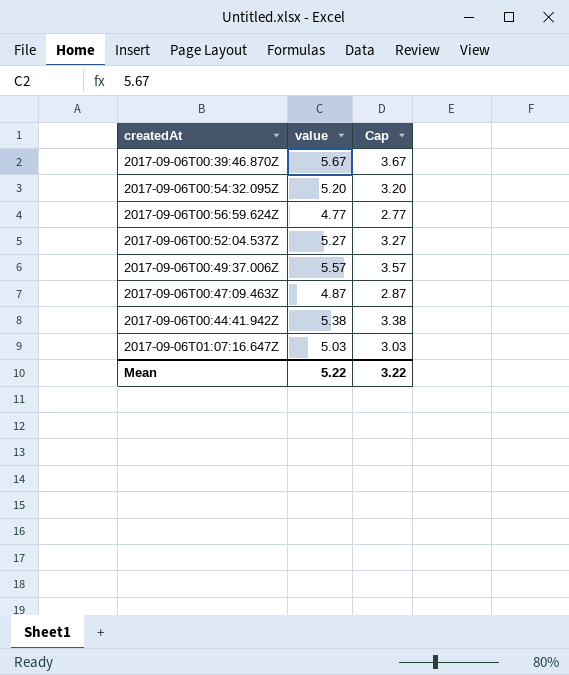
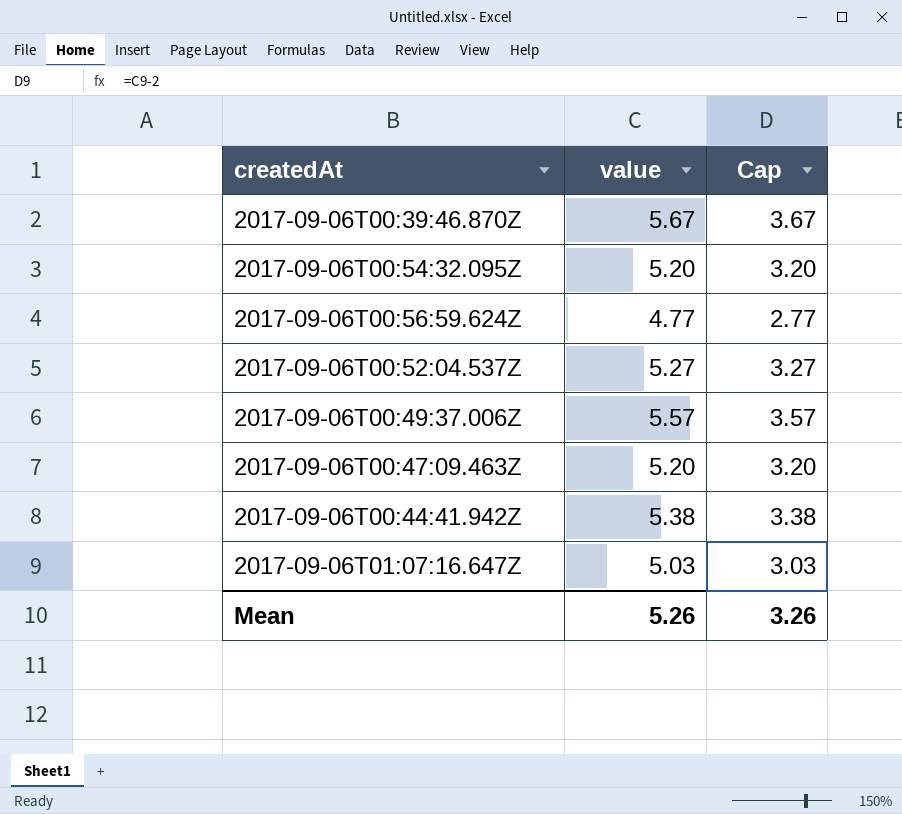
2017-09-06T00:47:09.463Z | value: 4.87 -> 5.20
2017-09-06T00:47:09.463Z | Cap: 2.87 -> 3.20
Mean | value: 5.22 -> 5.26
Mean | Cap: 3.22 -> 3.26

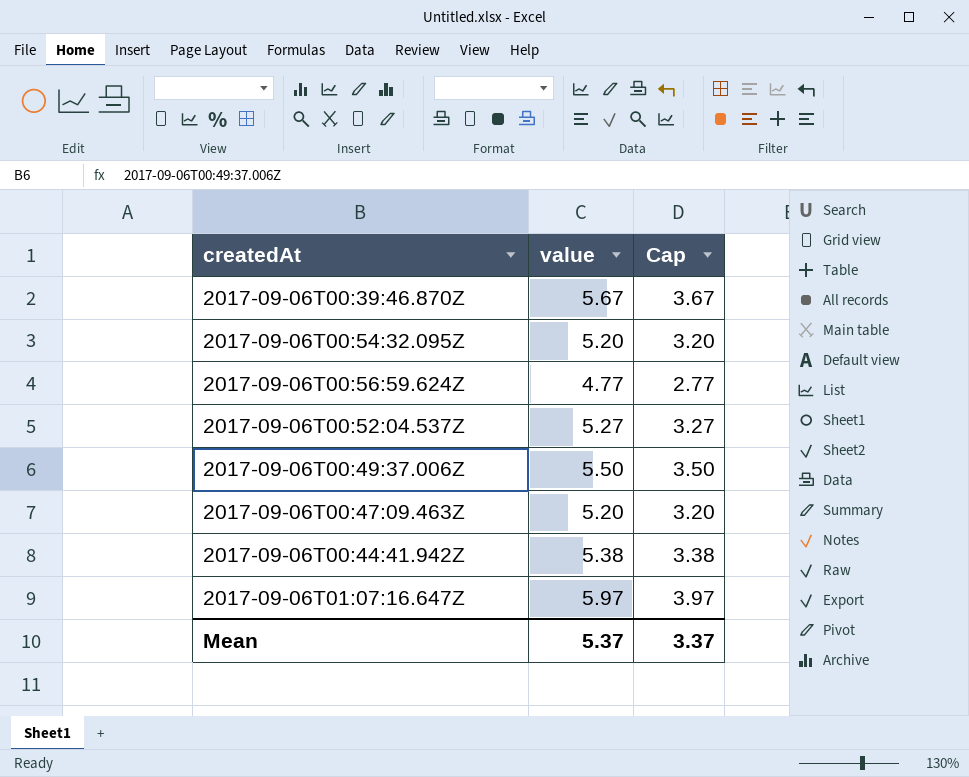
2017-09-06T00:49:37.006Z | value: 5.57 -> 5.50
2017-09-06T00:49:37.006Z | Cap: 3.57 -> 3.50
2017-09-06T01:07:16.647Z | value: 5.03 -> 5.97
2017-09-06T01:07:16.647Z | Cap: 3.03 -> 3.97
Mean | value: 5.26 -> 5.37
Mean | Cap: 3.26 -> 3.37

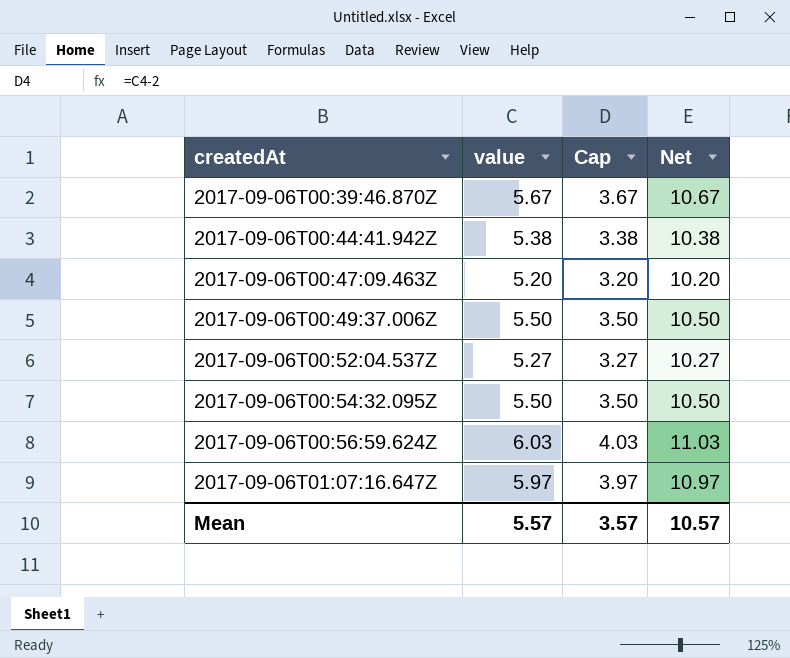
row order: none -> createdAt ascending
column Net | formula: none -> [value] + 5
2017-09-06T00:54:32.095Z | value: 5.20 -> 5.50
2017-09-06T00:54:32.095Z | Cap: 3.20 -> 3.50
2017-09-06T00:56:59.624Z | value: 4.77 -> 6.03
2017-09-06T00:56:59.624Z | Cap: 2.77 -> 4.03
Mean | value: 5.37 -> 5.57
Mean | Cap: 3.37 -> 3.57

